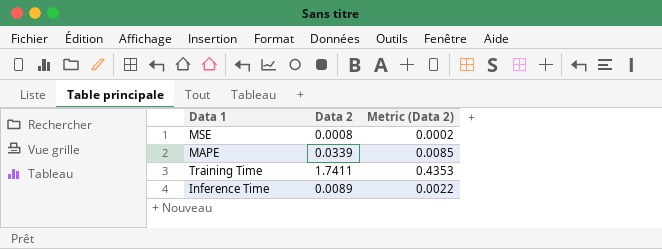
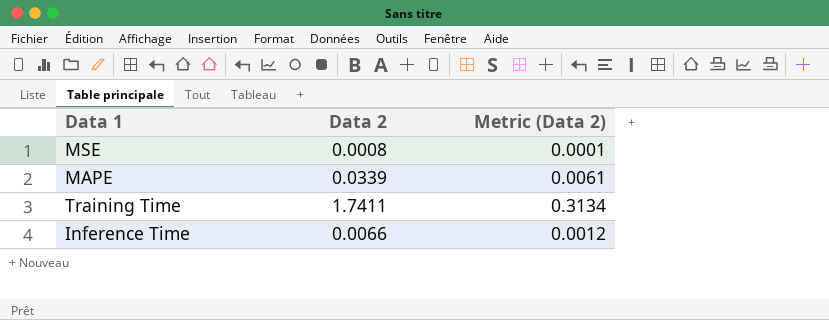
column Metric (Data 2) | formula: [Data 2] * 0.25 -> [Data 2] * 0.18
Inference Time | Data 2: 0.0089 -> 0.0066

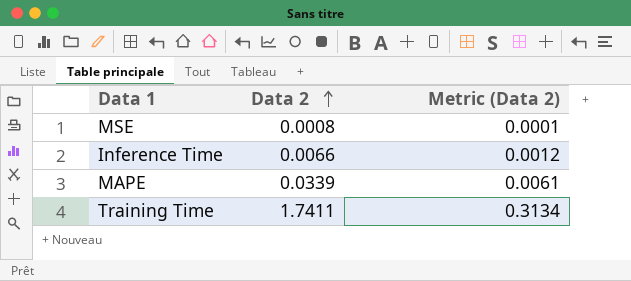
row order: none -> Data 2 ascending

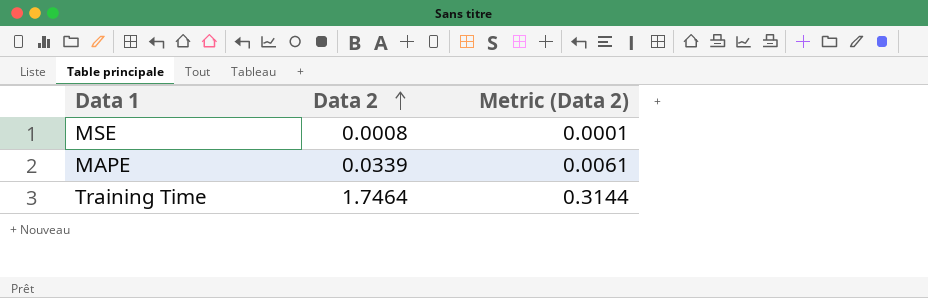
row Inference Time: 0.0066 | 0.0012 -> none
Training Time | Data 2: 1.7411 -> 1.7464
Training Time | Metric (Data 2): 0.3134 -> 0.3144

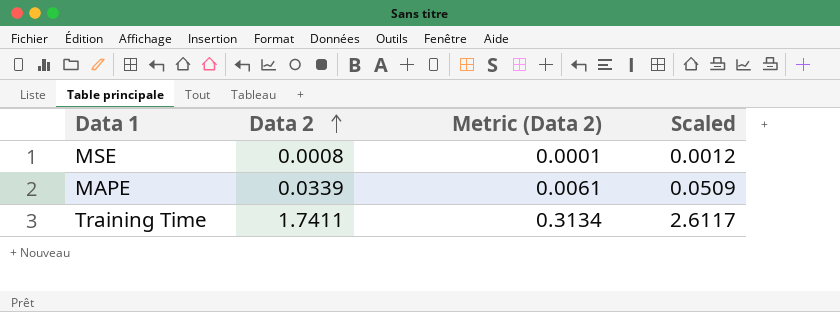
column Scaled | formula: none -> [Data 2] * 1.5
Training Time | Data 2: 1.7464 -> 1.7411
Training Time | Metric (Data 2): 0.3144 -> 0.3134

